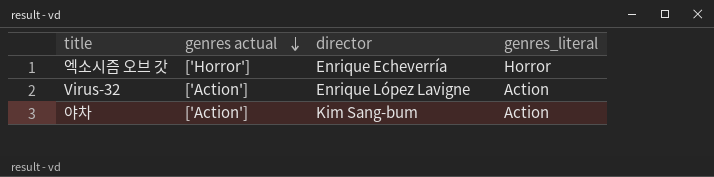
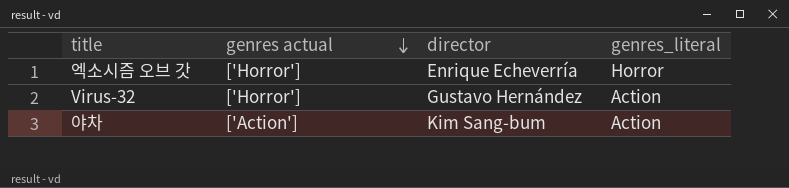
Virus-32 | genres actual: ['Action'] -> ['Horror']
Virus-32 | director: Enrique López Lavigne -> Gustavo Hernández

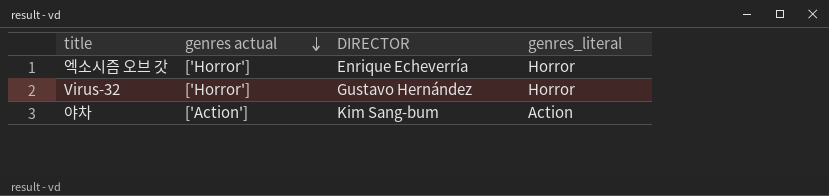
column name: director -> DIRECTOR
Virus-32 | genres_literal: Action -> Horror

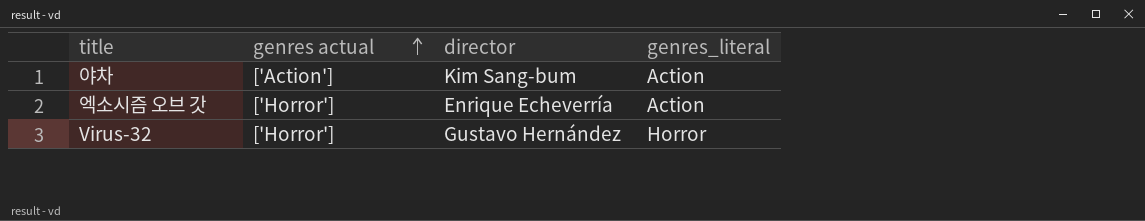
row order: genres actual descending -> genres actual ascending
column name: DIRECTOR -> director
엑소시즘 오브 갓 | genres_literal: Horror -> Action

